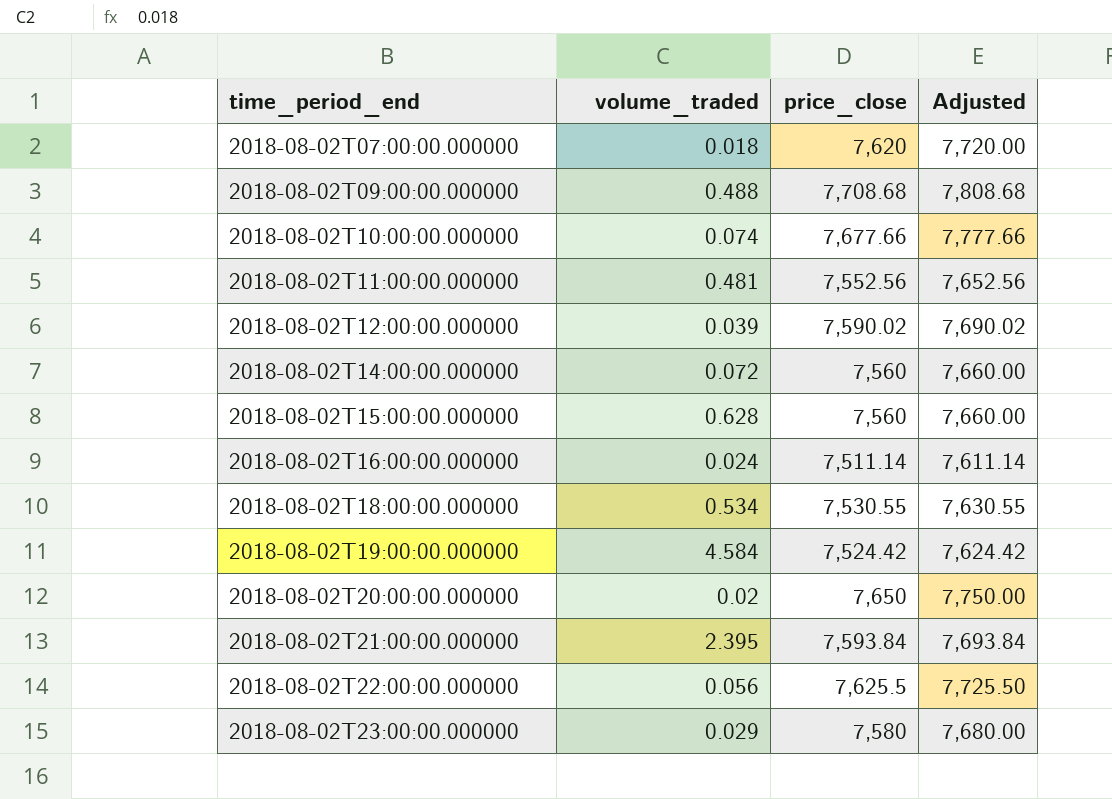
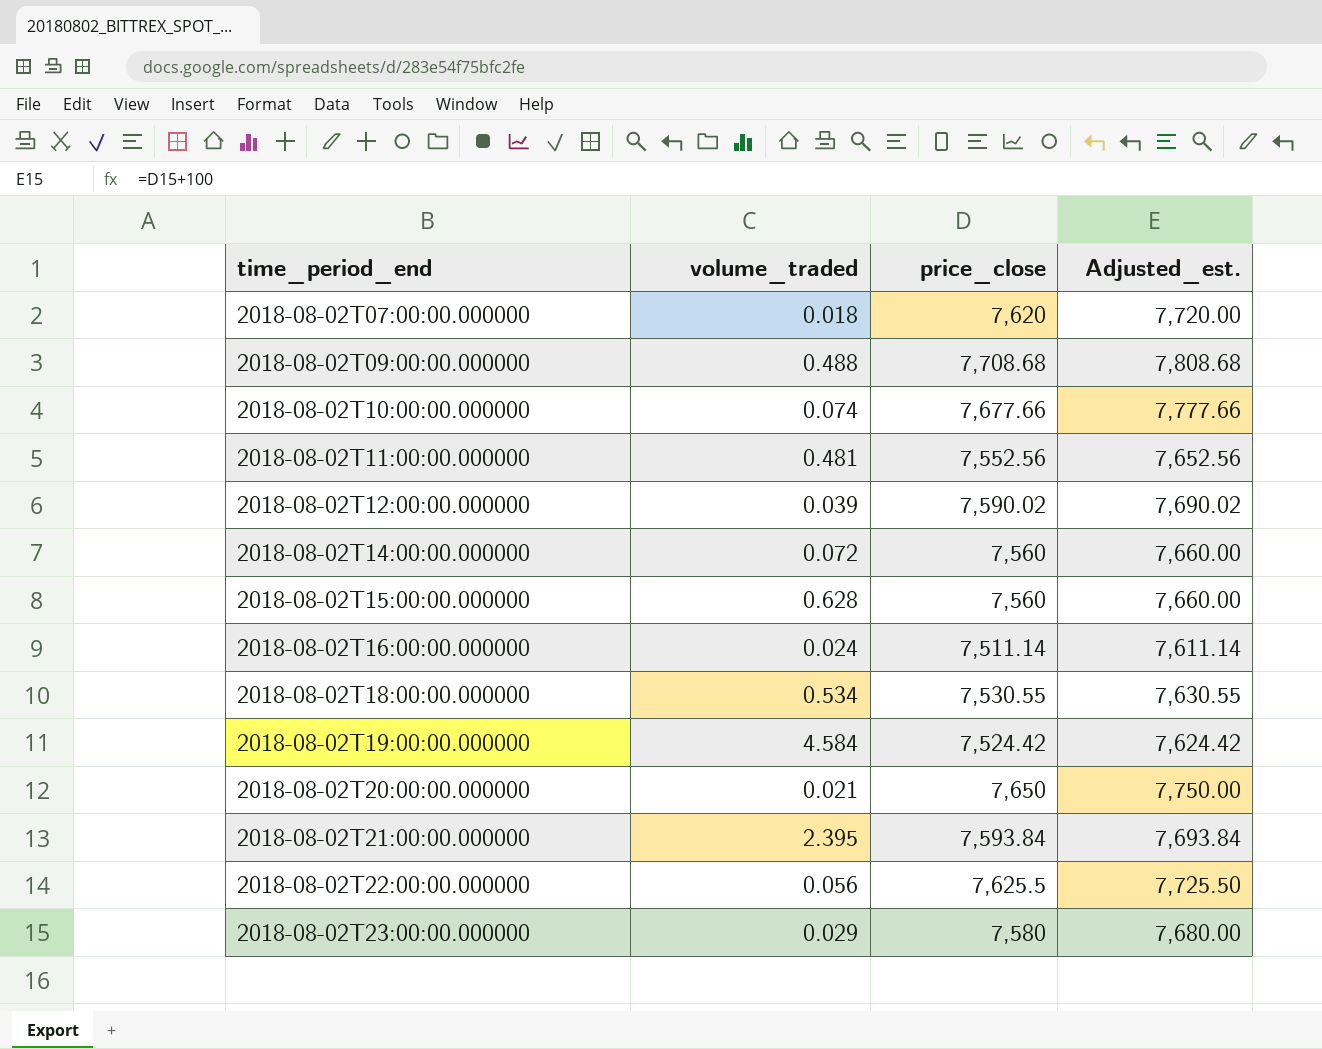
column name: Adjusted -> Adjusted_est.
2018-08-02T20:00:00.000000 | volume_traded: 0.02 -> 0.021

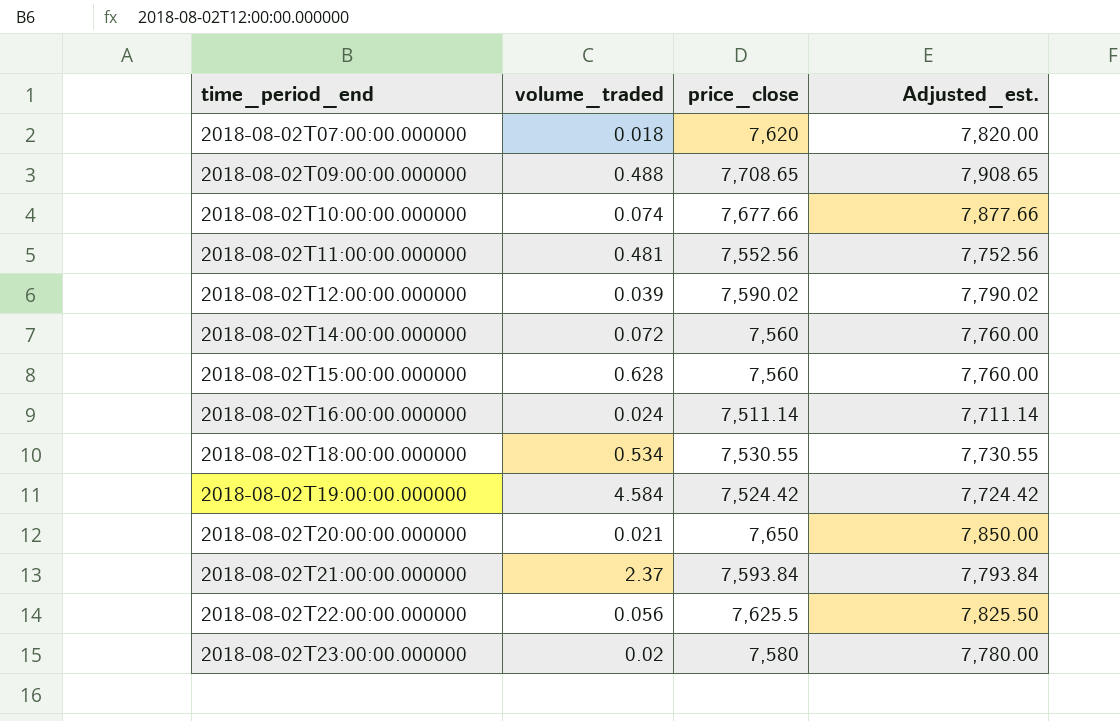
column Adjusted_est. | formula: [price_close] + 100 -> [price_close] + 200
2018-08-02T09:00:00.000000 | price_close: 7,708.68 -> 7,708.65
2018-08-02T21:00:00.000000 | volume_traded: 2.395 -> 2.37
2018-08-02T23:00:00.000000 | volume_traded: 0.029 -> 0.02

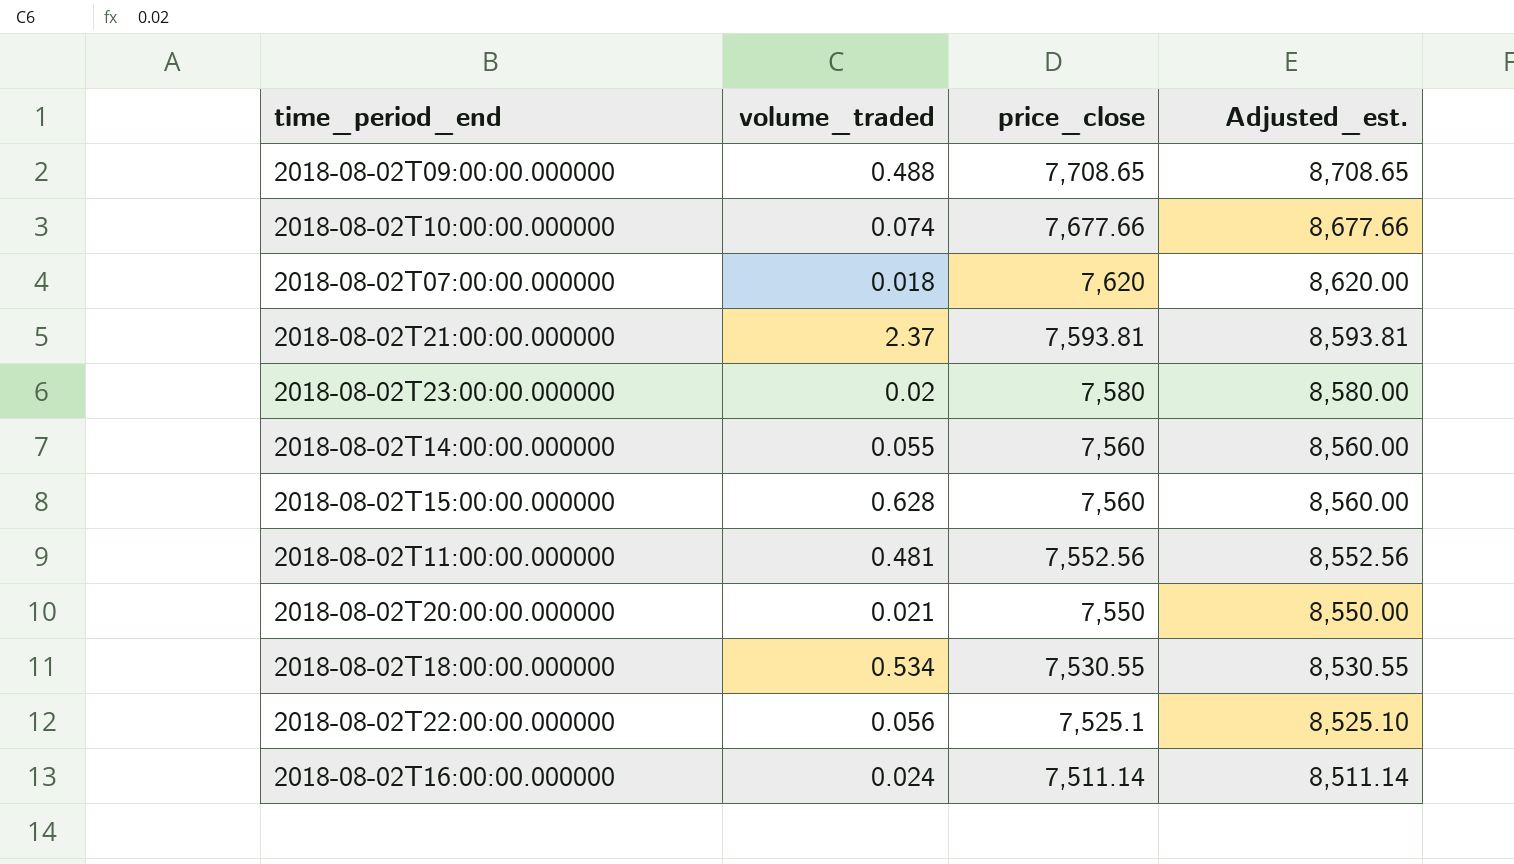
row order: time_period_end ascending -> price_close descending
column Adjusted_est. | formula: [price_close] + 200 -> [price_close] + 1000
row 2018-08-02T12:00:00.000000: 0.039 | 7,590.02 | 7,790.02 -> none
row 2018-08-02T19:00:00.000000: 4.584 | 7,524.42 | 7,724.42 -> none
2018-08-02T21:00:00.000000 | price_close: 7,593.84 -> 7,593.81
2018-08-02T14:00:00.000000 | volume_traded: 0.072 -> 0.055
2018-08-02T20:00:00.000000 | price_close: 7,650 -> 7,550
2018-08-02T22:00:00.000000 | price_close: 7,625.5 -> 7,525.1

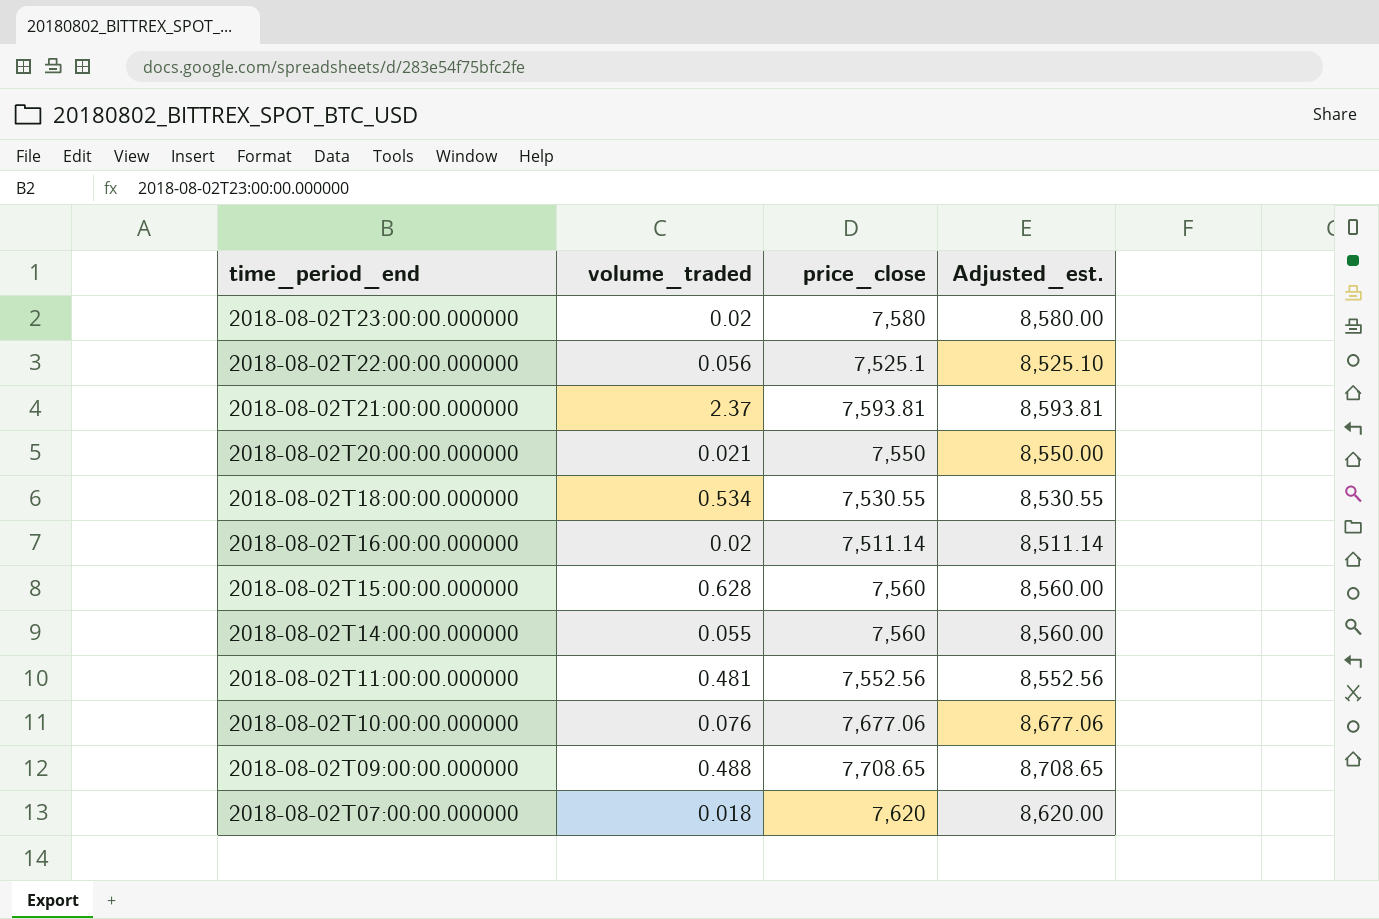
row order: price_close descending -> time_period_end descending
2018-08-02T16:00:00.000000 | volume_traded: 0.024 -> 0.02
2018-08-02T10:00:00.000000 | volume_traded: 0.074 -> 0.076
2018-08-02T10:00:00.000000 | price_close: 7,677.66 -> 7,677.06
2018-08-02T10:00:00.000000 | Adjusted_est.: 8,677.66 -> 8,677.06

